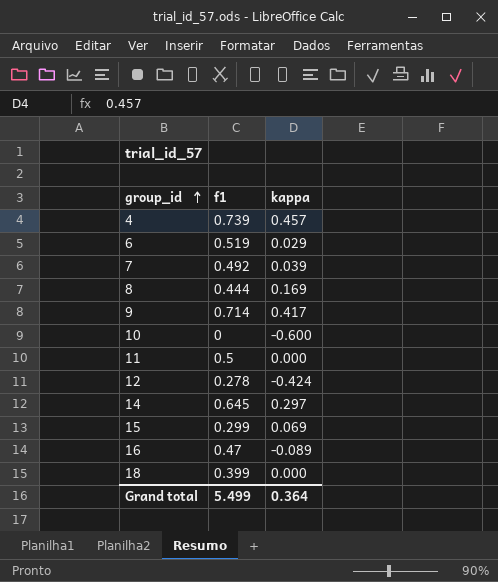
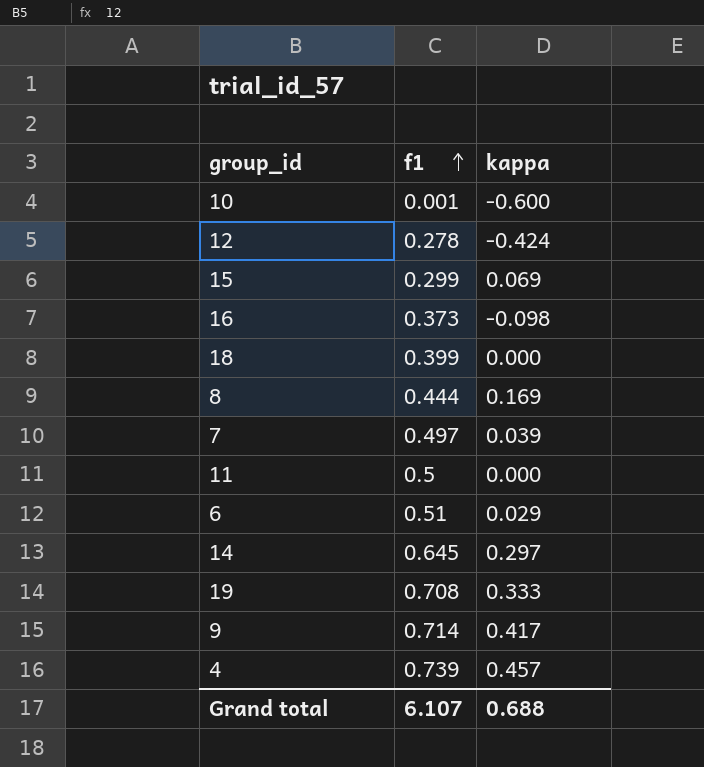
row order: group_id ascending -> f1 ascending
10 | f1: 0 -> 0.001
16 | f1: 0.47 -> 0.373
16 | kappa: -0.089 -> -0.098
7 | f1: 0.492 -> 0.497
6 | f1: 0.519 -> 0.51
row 19: none -> 0.708 | 0.333
Grand total | f1: 5.499 -> 6.107
Grand total | kappa: 0.364 -> 0.688

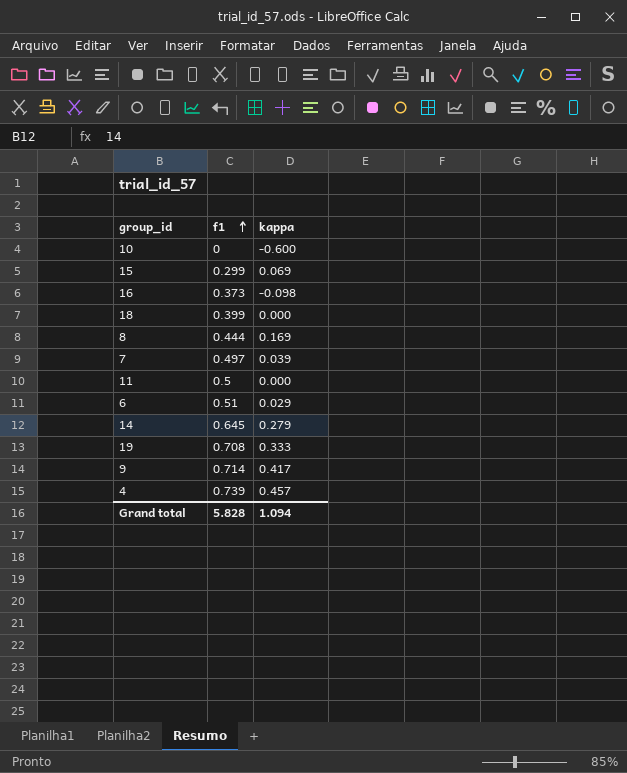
row 12: 0.278 | -0.424 -> none
10 | f1: 0.001 -> 0
14 | kappa: 0.297 -> 0.279
Grand total | f1: 6.107 -> 5.828
Grand total | kappa: 0.688 -> 1.094

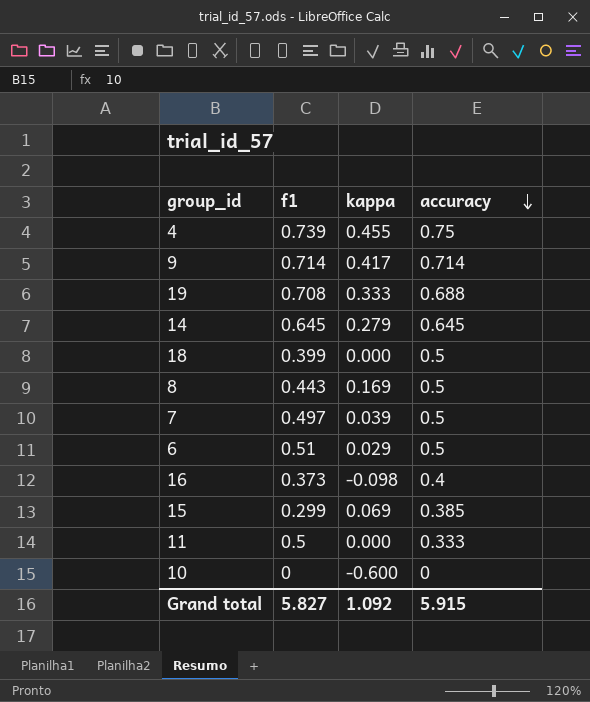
row order: f1 ascending -> accuracy descending
column accuracy | position: none -> 4
4 | kappa: 0.457 -> 0.455
8 | f1: 0.444 -> 0.443
Grand total | f1: 5.828 -> 5.827
Grand total | kappa: 1.094 -> 1.092

